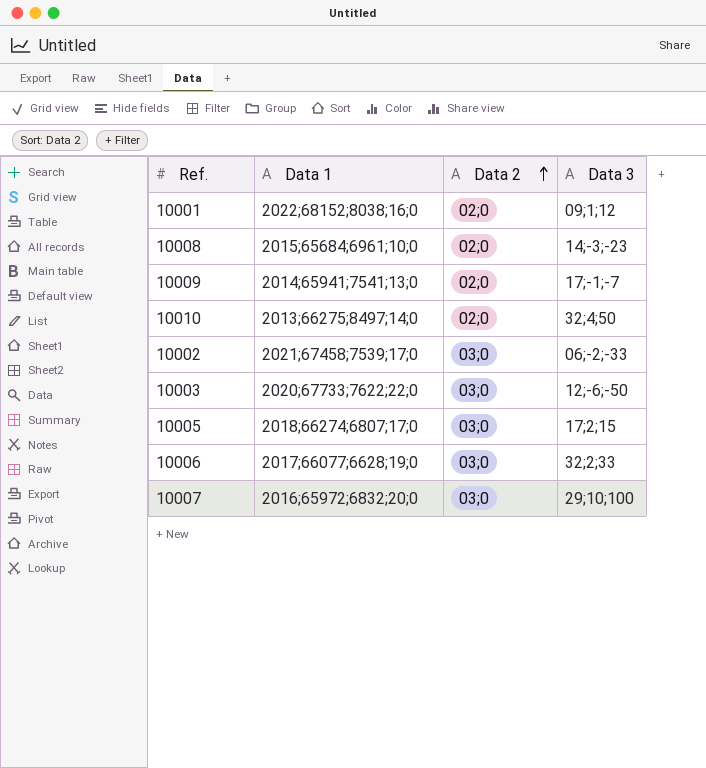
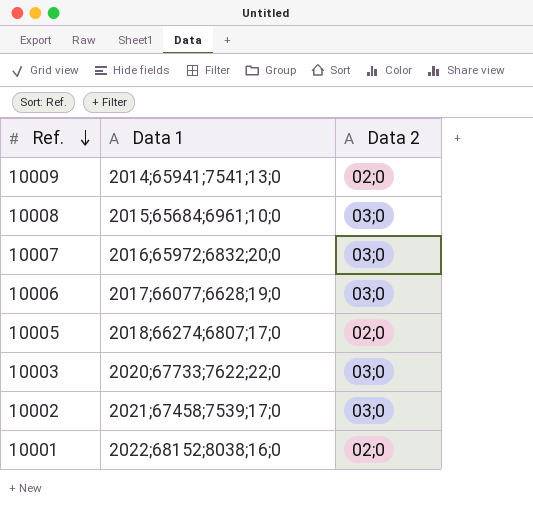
row order: Data 2 ascending -> Ref. descending
column Data 3 | position: 4 -> none
row 10010: 2013;66275;8497;14;0 | 02;0 | 32;4;50 -> none
10008 | Data 2: 02;0 -> 03;0
10005 | Data 2: 03;0 -> 02;0

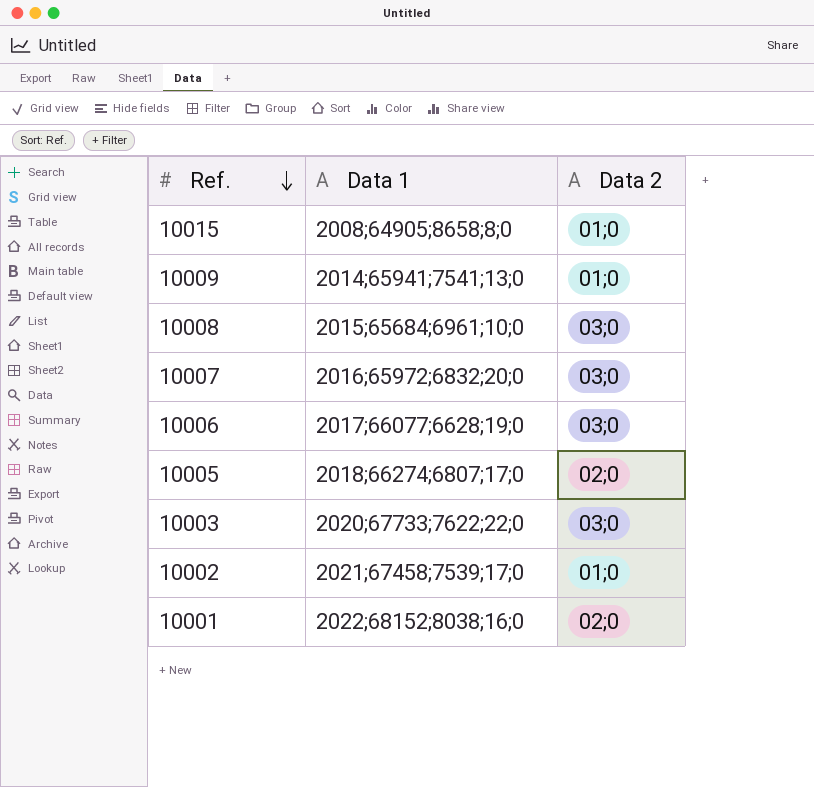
row 10015: none -> 2008;64905;8658;8;0 | 01;0
10009 | Data 2: 02;0 -> 01;0
10002 | Data 2: 03;0 -> 01;0

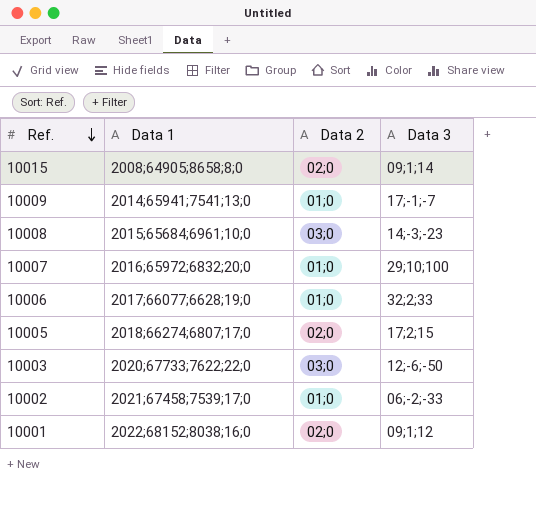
column Data 3 | position: none -> 4
10015 | Data 2: 01;0 -> 02;0
10007 | Data 2: 03;0 -> 01;0
10006 | Data 2: 03;0 -> 01;0

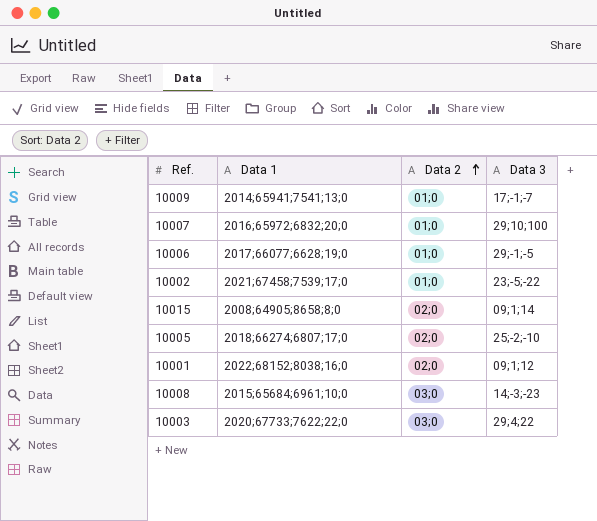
row order: Ref. descending -> Data 2 ascending
10006 | Data 3: 32;2;33 -> 29;-1;-5
10002 | Data 3: 06;-2;-33 -> 23;-5;-22
10005 | Data 3: 17;2;15 -> 25;-2;-10
10003 | Data 3: 12;-6;-50 -> 29;4;22

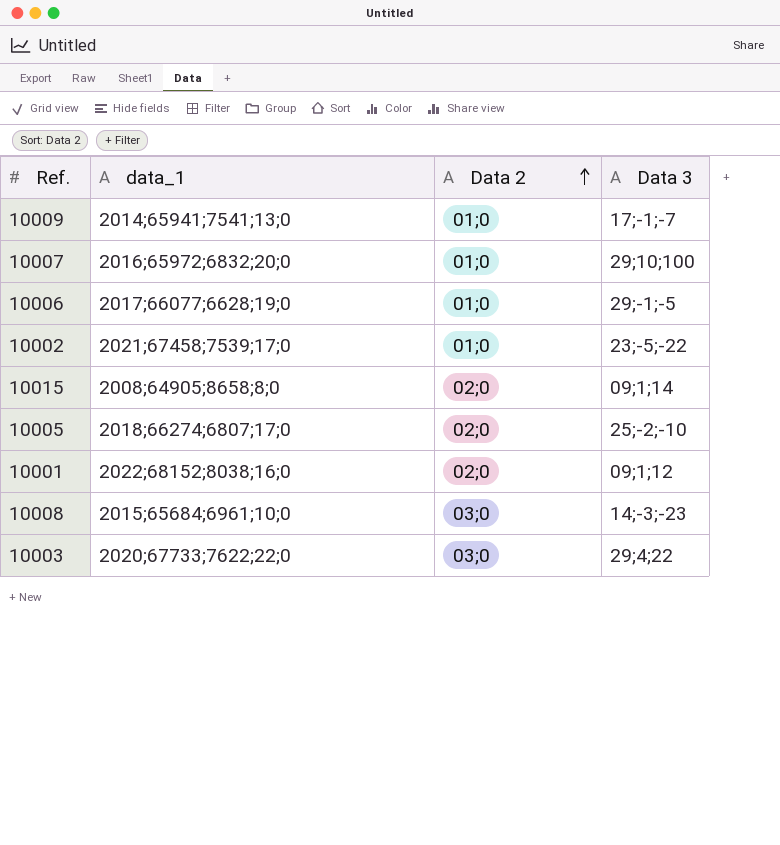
column name: Data 1 -> data_1

